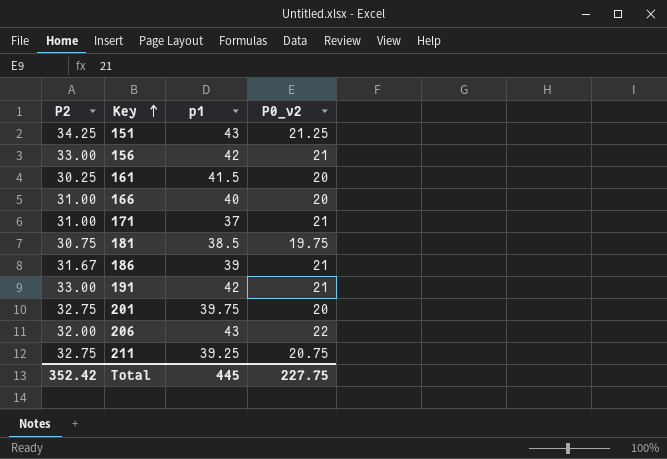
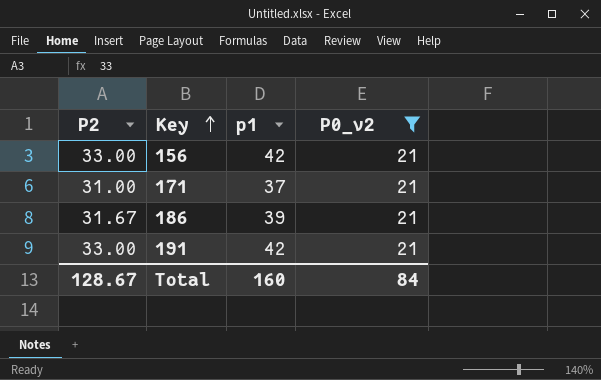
filter: none -> P0_v2 = 21
Total | P2: 352.42 -> 128.67
Total | p1: 445 -> 160
Total | P0_v2: 227.75 -> 84

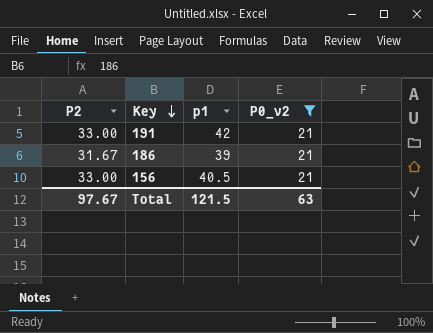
row order: Key ascending -> Key descending
row 171: 31.00 | 37 | 21 -> none
156 | p1: 42 -> 40.5
Total | P2: 128.67 -> 97.67
Total | p1: 160 -> 121.5
Total | P0_v2: 84 -> 63

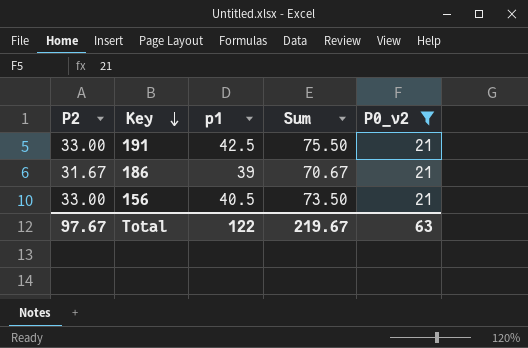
column Sum | formula: none -> [P2] + [p1]
191 | p1: 42 -> 42.5
Total | p1: 121.5 -> 122

